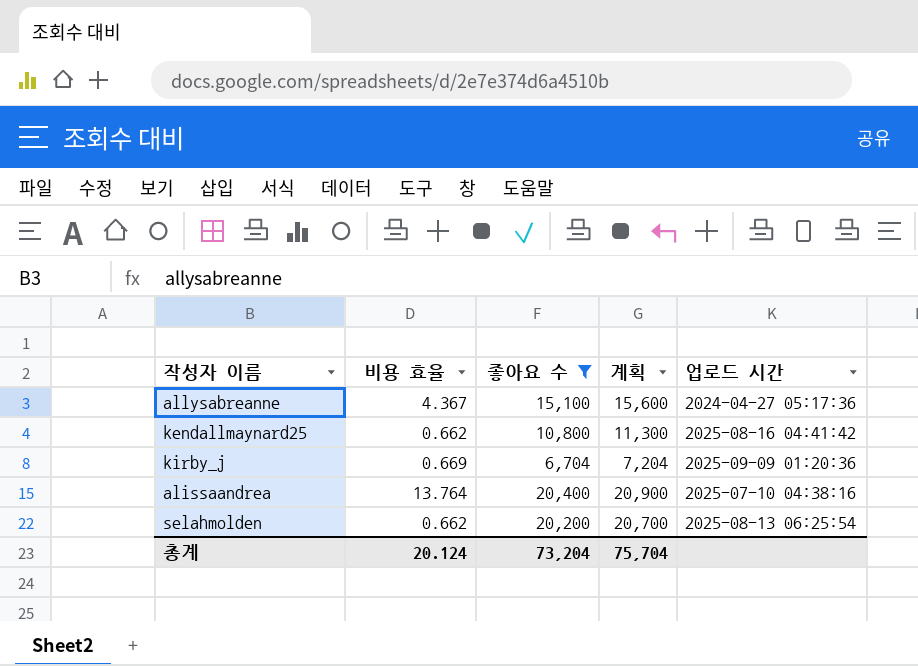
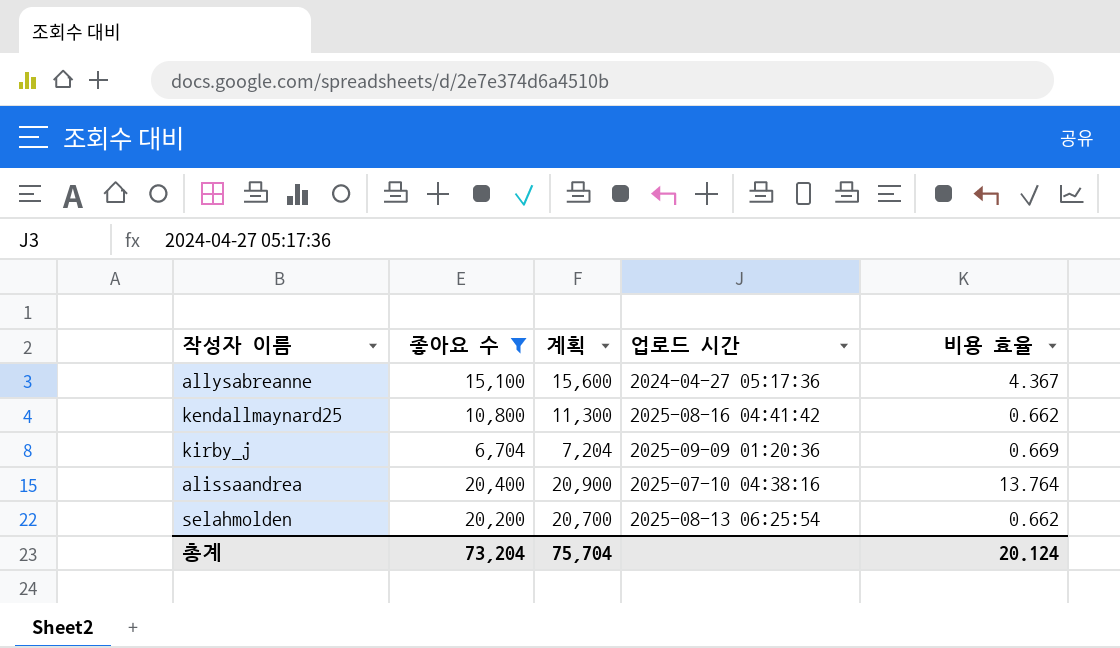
column 비용 효율 | position: 2 -> 5

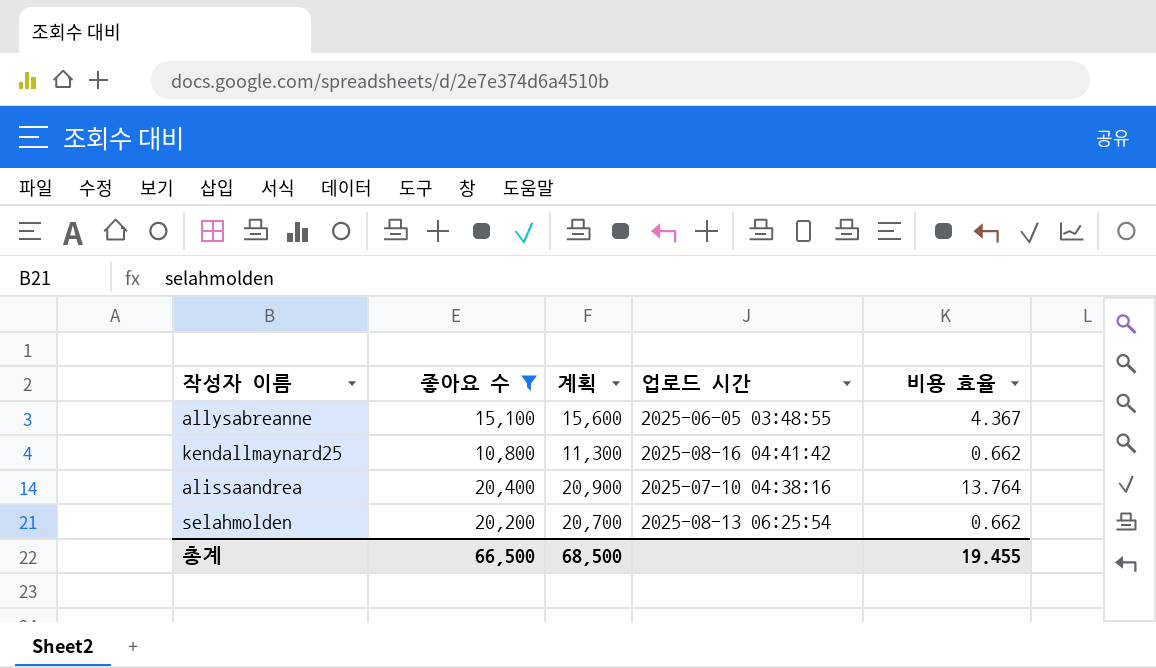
row kirby_j: 6,704 | 7,204 | 2025-09-09 01:20:36 | 0.669 -> none
allysabreanne | 업로드 시간: 2024-04-27 05:17:36 -> 2025-06-05 03:48:55
총계 | 좋아요 수: 73,204 -> 66,500
총계 | 계획: 75,704 -> 68,500
총계 | 비용 효율: 20.124 -> 19.455

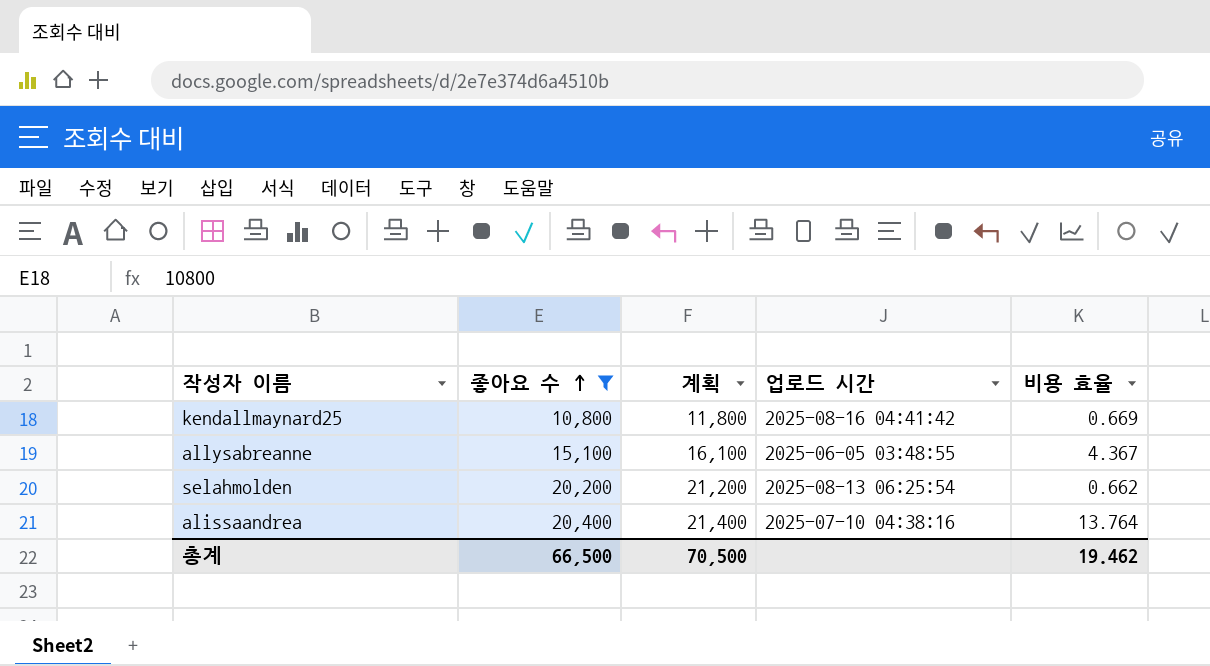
row order: none -> 좋아요 수 ascending
column 계획 | formula: [좋아요 수] + 500 -> [좋아요 수] + 1000
kendallmaynard25 | 비용 효율: 0.662 -> 0.669
총계 | 계획: 68,500 -> 70,500
총계 | 비용 효율: 19.455 -> 19.462

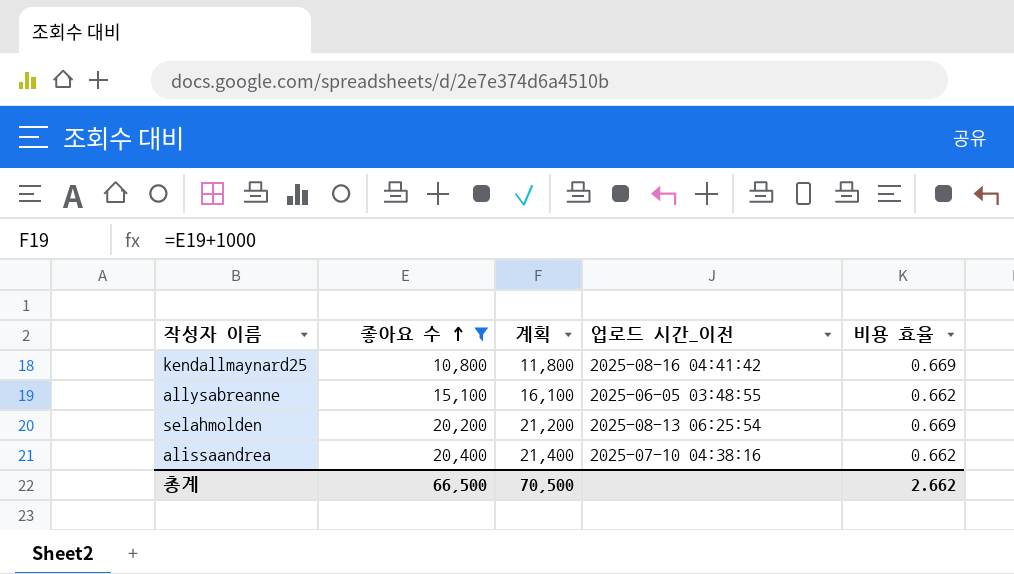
column name: 업로드 시간 -> 업로드 시간_이전
allysabreanne | 비용 효율: 4.367 -> 0.662
selahmolden | 비용 효율: 0.662 -> 0.669
alissaandrea | 비용 효율: 13.764 -> 0.662
총계 | 비용 효율: 19.462 -> 2.662

